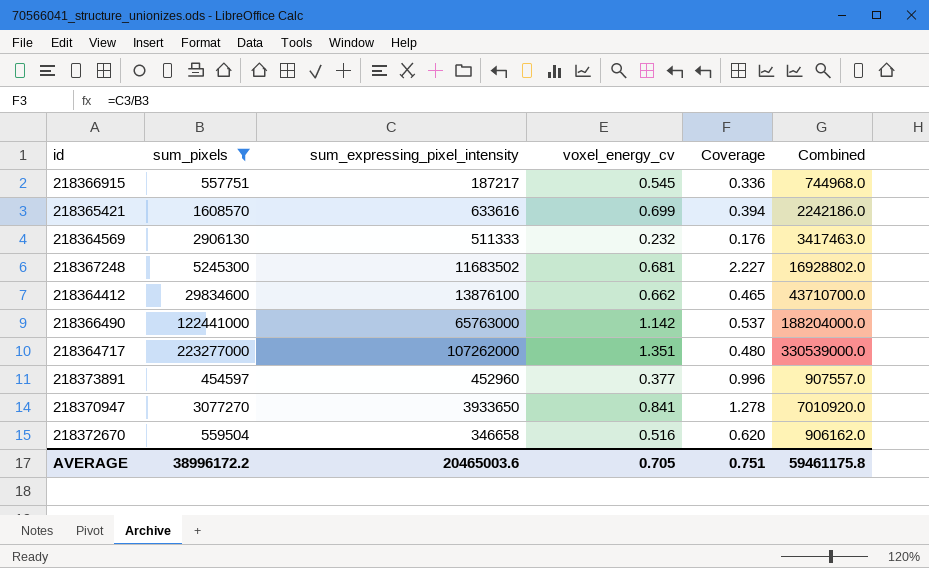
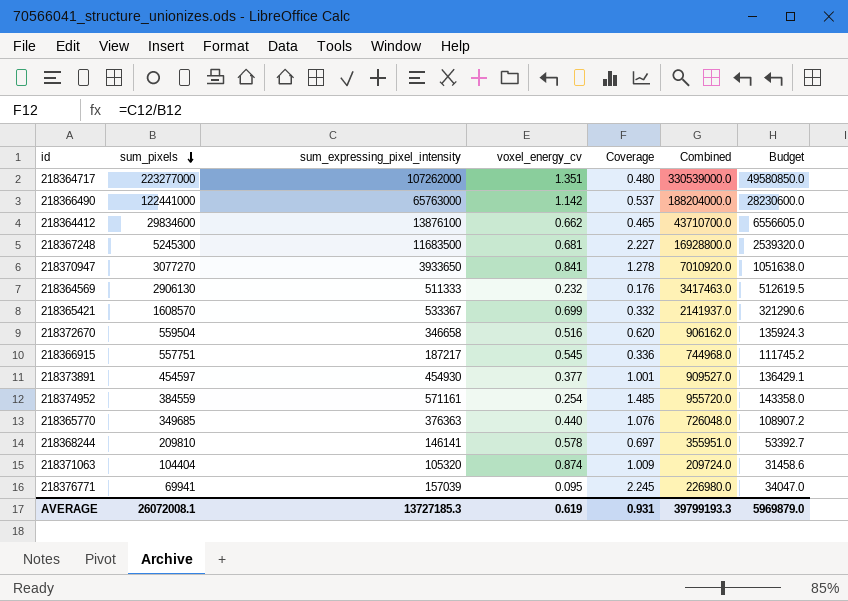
filter: sum_pixels >= 454597 -> none
row order: none -> sum_pixels descending
column Budget | formula: none -> [Combined] * 0.15
218367248 | sum_expressing_pixel_intensity: 11683502 -> 11683500
218367248 | Combined: 16928802.0 -> 16928800.0
218365421 | sum_expressing_pixel_intensity: 633616 -> 533367
218365421 | Coverage: 0.394 -> 0.332
218365421 | Combined: 2242186.0 -> 2141937.0
218373891 | sum_expressing_pixel_intensity: 452960 -> 454930
218373891 | Coverage: 0.996 -> 1.001
218373891 | Combined: 907557.0 -> 909527.0
AVERAGE | sum_pixels: 38996172.2 -> 26072008.1
AVERAGE | sum_expressing_pixel_intensity: 20465003.6 -> 13727185.3
AVERAGE | voxel_energy_cv: 0.705 -> 0.619
AVERAGE | Coverage: 0.751 -> 0.931
AVERAGE | Combined: 59461175.8 -> 39799193.3

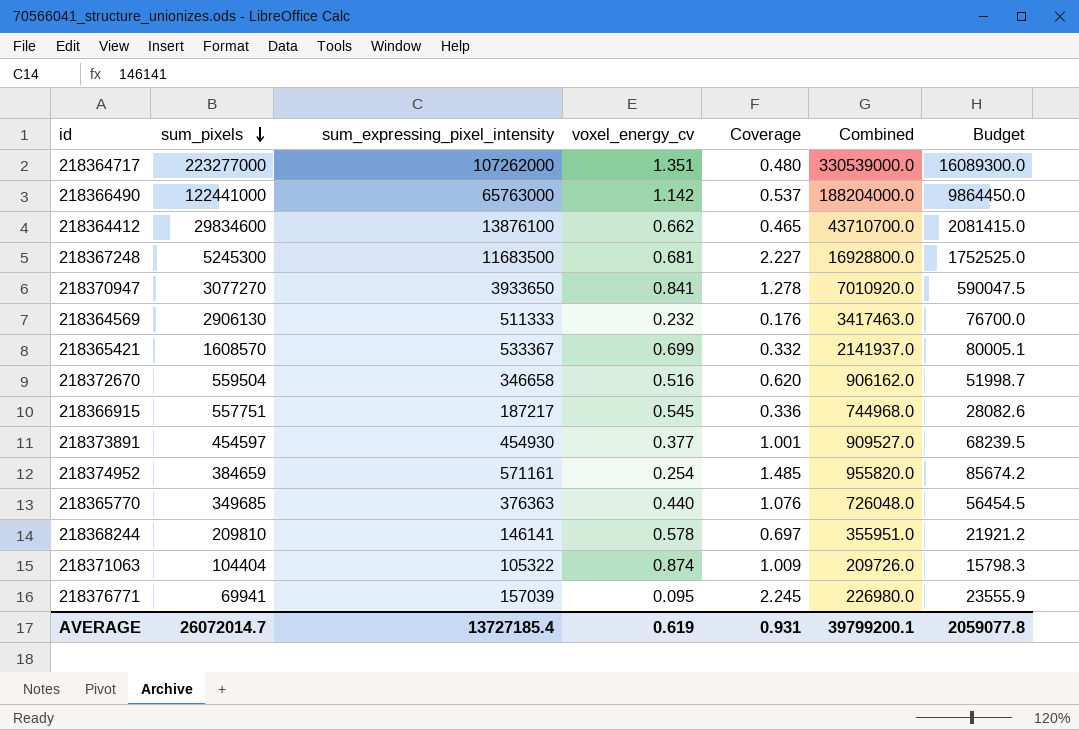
column Budget | formula: [Combined] * 0.15 -> [sum_expressing_pixel_intensity] * 0.15
218374952 | sum_pixels: 384559 -> 384659
218374952 | Combined: 955720.0 -> 955820.0
218371063 | sum_expressing_pixel_intensity: 105320 -> 105322
218371063 | Combined: 209724.0 -> 209726.0
AVERAGE | sum_pixels: 26072008.1 -> 26072014.7
AVERAGE | sum_expressing_pixel_intensity: 13727185.3 -> 13727185.4
AVERAGE | Combined: 39799193.3 -> 39799200.1
AVERAGE | Budget: 5969879.0 -> 2059077.8

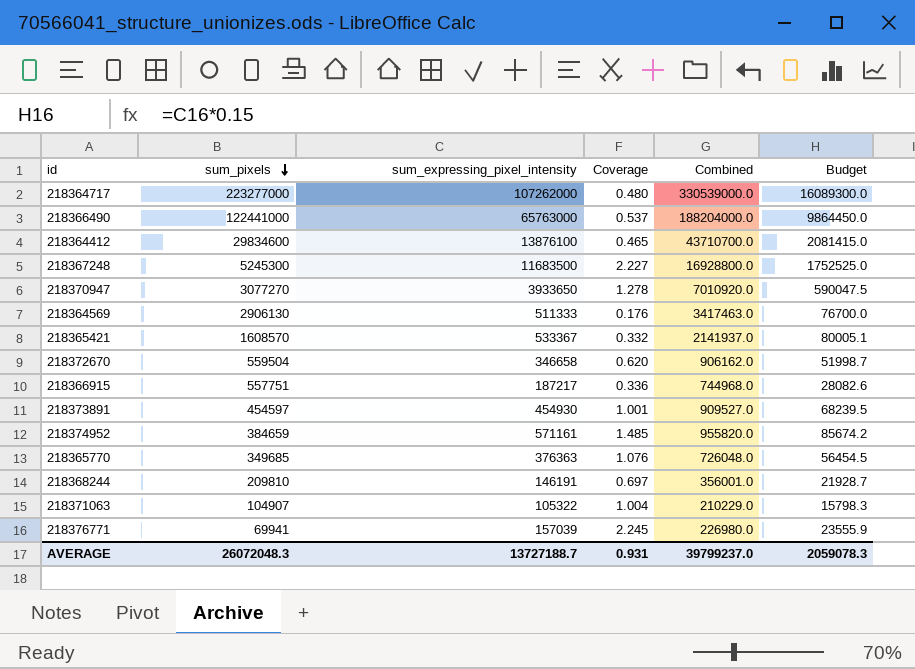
column voxel_energy_cv | position: 4 -> none
218368244 | sum_expressing_pixel_intensity: 146141 -> 146191
218368244 | Combined: 355951.0 -> 356001.0
218368244 | Budget: 21921.2 -> 21928.7
218371063 | sum_pixels: 104404 -> 104907
218371063 | Coverage: 1.009 -> 1.004
218371063 | Combined: 209726.0 -> 210229.0
AVERAGE | sum_pixels: 26072014.7 -> 26072048.3
AVERAGE | sum_expressing_pixel_intensity: 13727185.4 -> 13727188.7
AVERAGE | Combined: 39799200.1 -> 39799237.0
AVERAGE | Budget: 2059077.8 -> 2059078.3

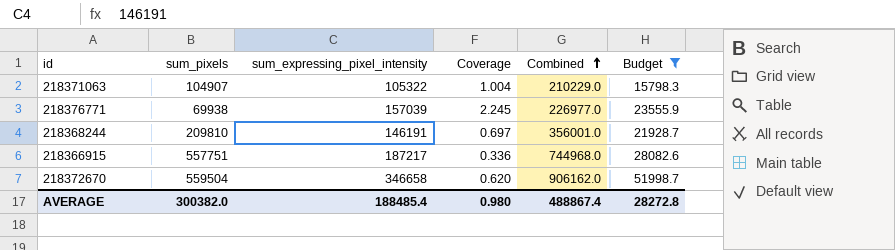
filter: none -> Budget <= 51998.7
row order: sum_pixels descending -> Combined ascending
218376771 | sum_pixels: 69941 -> 69938
218376771 | Combined: 226980.0 -> 226977.0
AVERAGE | sum_pixels: 26072048.3 -> 300382.0
AVERAGE | sum_expressing_pixel_intensity: 13727188.7 -> 188485.4
AVERAGE | Coverage: 0.931 -> 0.980
AVERAGE | Combined: 39799237.0 -> 488867.4
AVERAGE | Budget: 2059078.3 -> 28272.8

